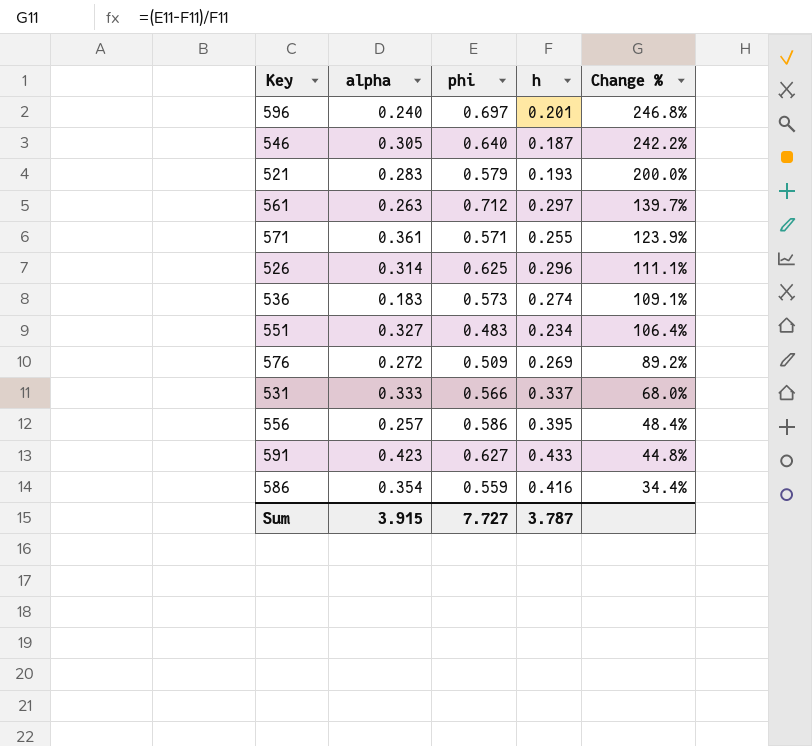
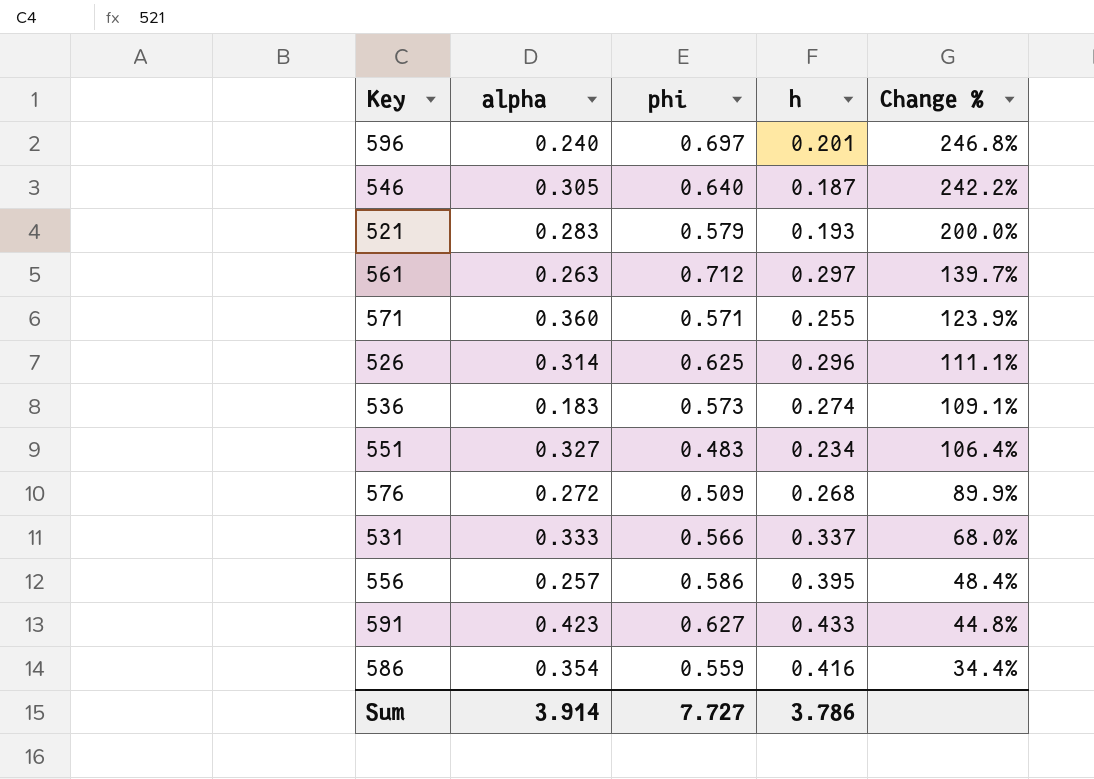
571 | alpha: 0.361 -> 0.360
576 | h: 0.269 -> 0.268
576 | Change %: 89.2% -> 89.9%
Sum | alpha: 3.915 -> 3.914
Sum | h: 3.787 -> 3.786

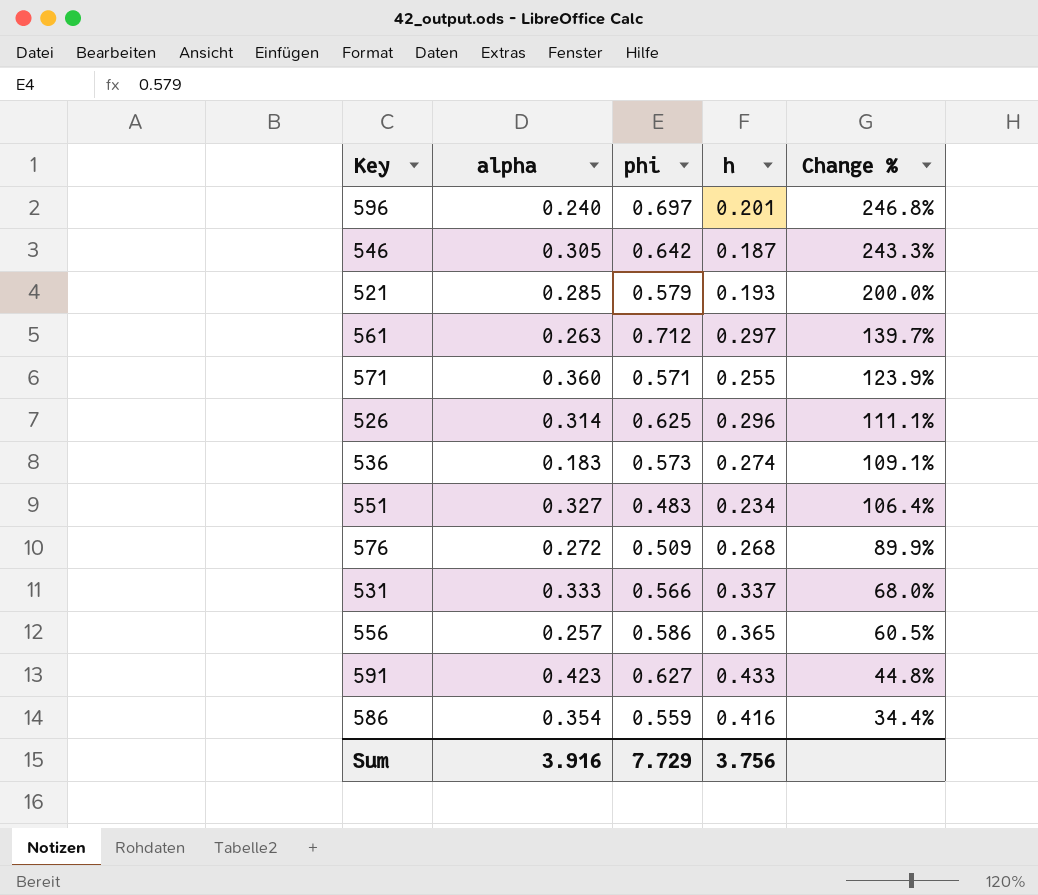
546 | phi: 0.640 -> 0.642
546 | Change %: 242.2% -> 243.3%
521 | alpha: 0.283 -> 0.285
556 | h: 0.395 -> 0.365
556 | Change %: 48.4% -> 60.5%
Sum | alpha: 3.914 -> 3.916
Sum | phi: 7.727 -> 7.729
Sum | h: 3.786 -> 3.756

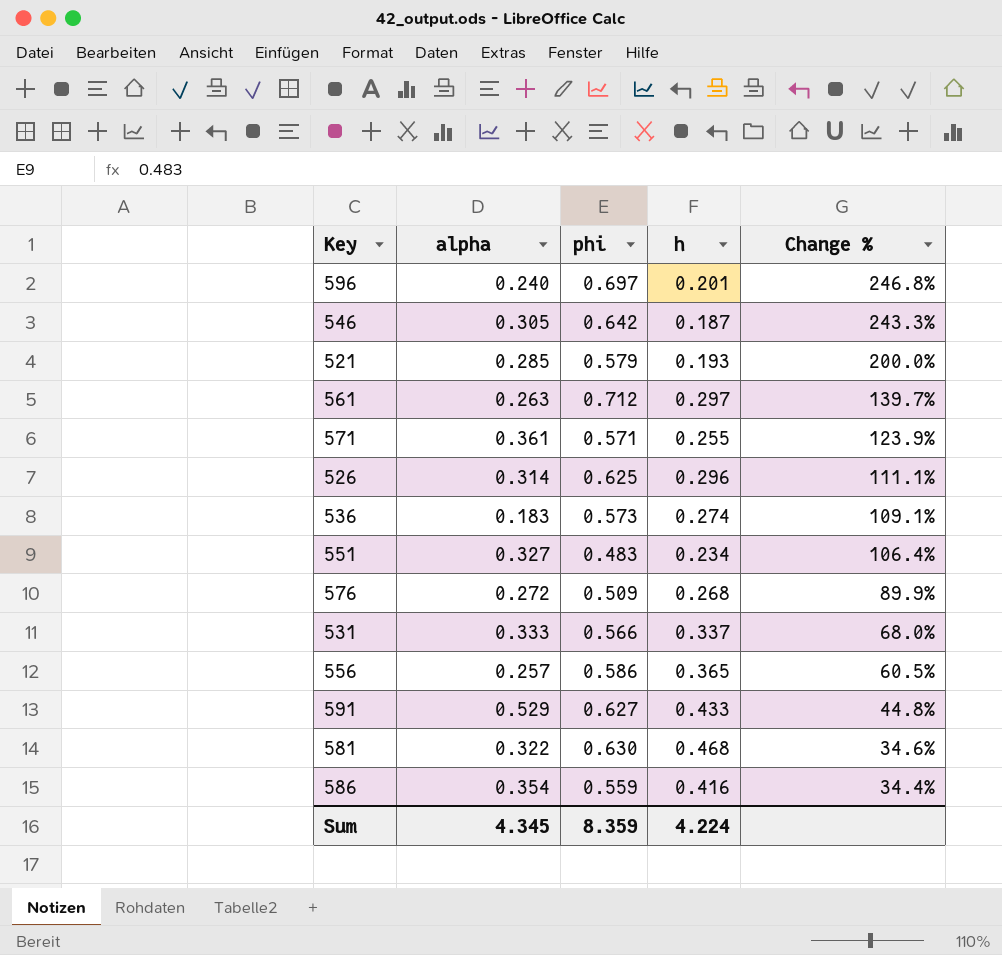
571 | alpha: 0.360 -> 0.361
591 | alpha: 0.423 -> 0.529
row 581: none -> 0.322 | 0.630 | 0.468 | 34.6%
Sum | alpha: 3.916 -> 4.345
Sum | phi: 7.729 -> 8.359
Sum | h: 3.756 -> 4.224

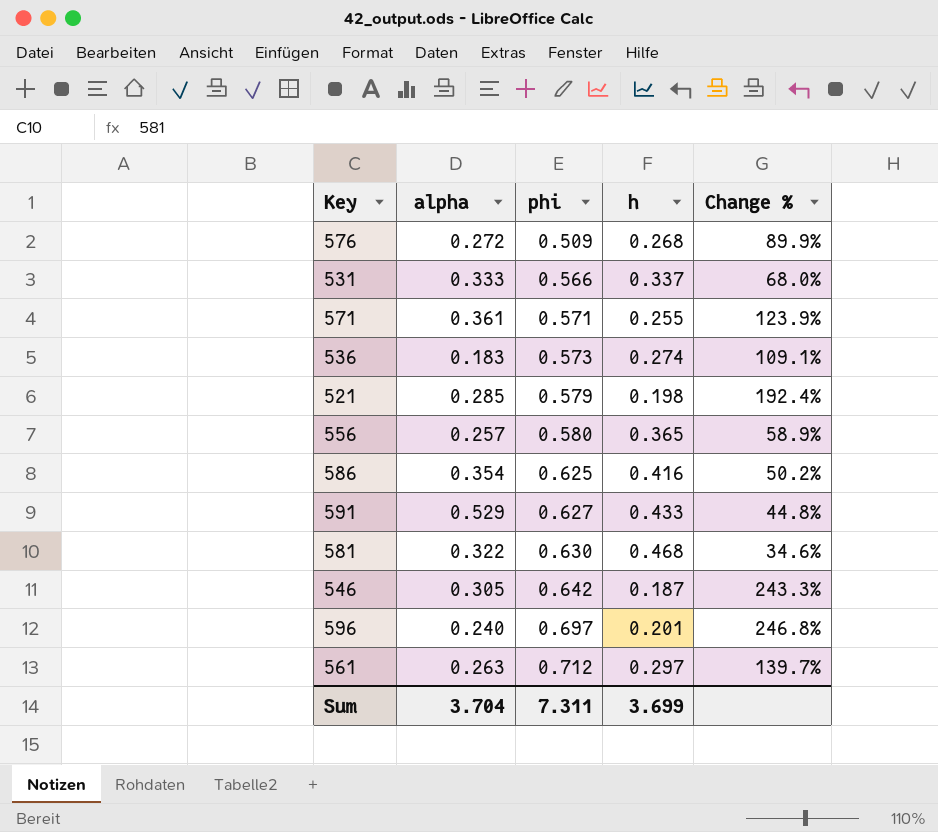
row order: Change % descending -> phi ascending
row 526: 0.314 | 0.625 | 0.296 | 111.1% -> none
row 551: 0.327 | 0.483 | 0.234 | 106.4% -> none
521 | h: 0.193 -> 0.198
521 | Change %: 200.0% -> 192.4%
556 | phi: 0.586 -> 0.580
556 | Change %: 60.5% -> 58.9%
586 | phi: 0.559 -> 0.625
586 | Change %: 34.4% -> 50.2%
Sum | alpha: 4.345 -> 3.704
Sum | phi: 8.359 -> 7.311
Sum | h: 4.224 -> 3.699

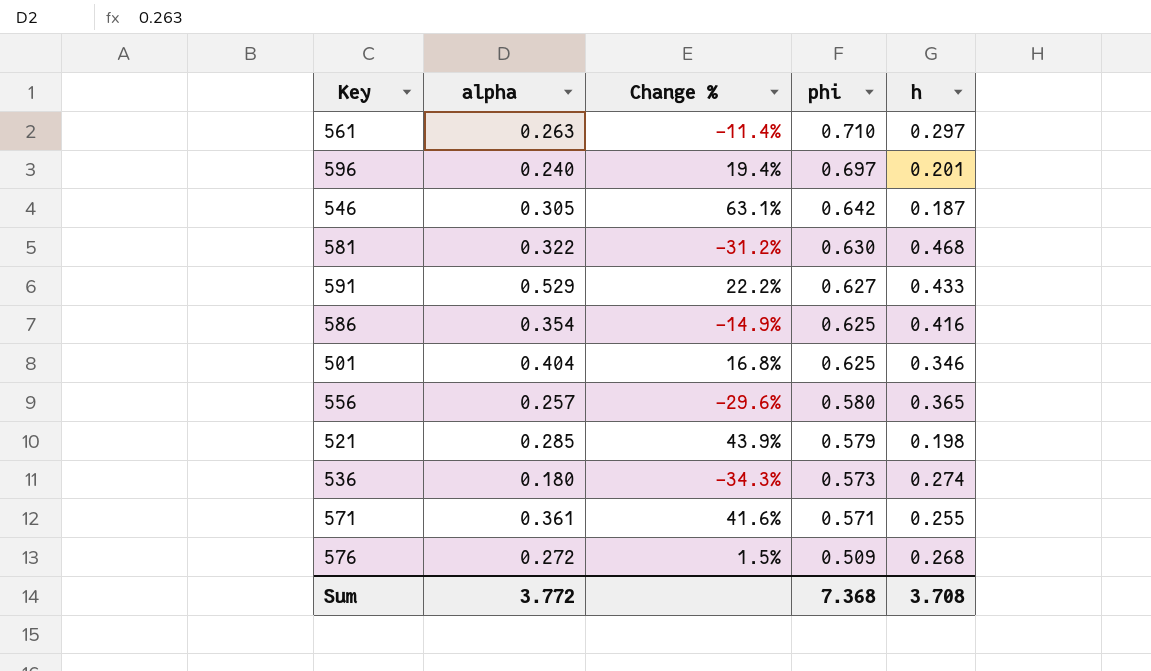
row order: phi ascending -> phi descending
column Change % | formula: ([phi] - [h]) / [h] -> ([alpha] - [h]) / [h]
column Change % | position: 5 -> 3
row 531: 0.333 | 0.566 | 0.337 | 68.0% -> none
561 | phi: 0.712 -> 0.710
row 501: none -> 0.404 | 16.8% | 0.625 | 0.346
536 | alpha: 0.183 -> 0.180
Sum | alpha: 3.704 -> 3.772
Sum | phi: 7.311 -> 7.368
Sum | h: 3.699 -> 3.708

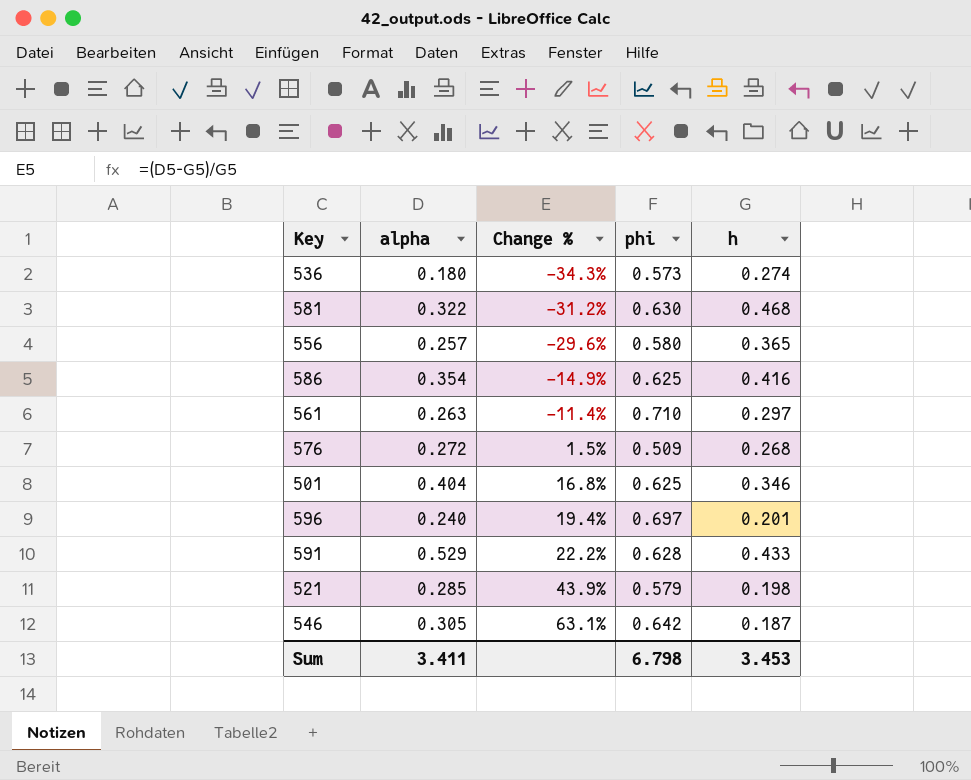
row order: phi descending -> Change % ascending
row 571: 0.361 | 41.6% | 0.571 | 0.255 -> none
591 | phi: 0.627 -> 0.628
Sum | alpha: 3.772 -> 3.411
Sum | phi: 7.368 -> 6.798
Sum | h: 3.708 -> 3.453

